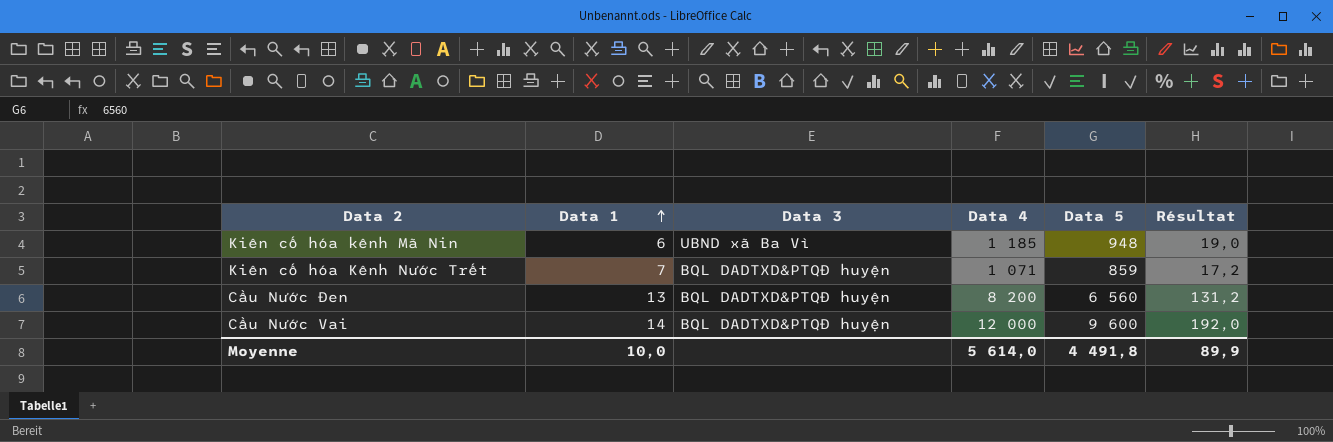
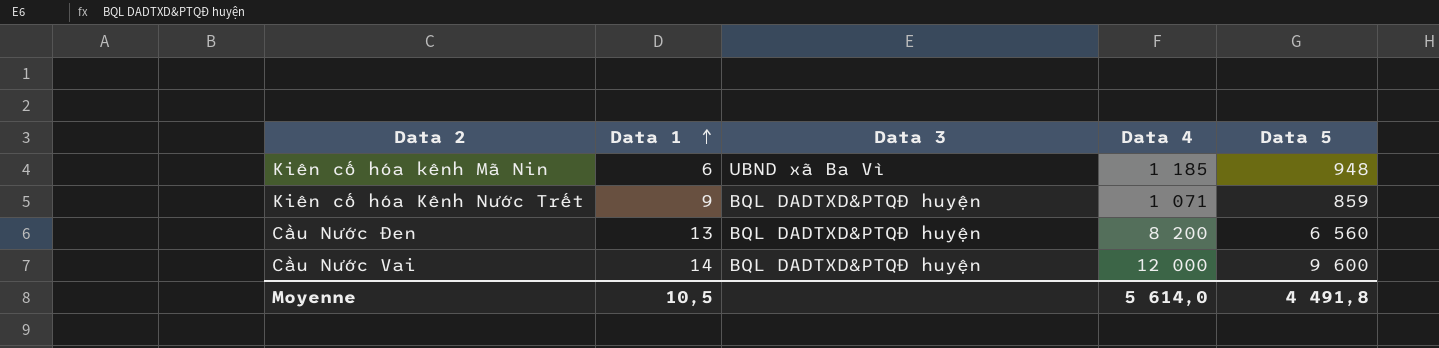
column Résultat | formula: [Data 5] * 0,02 -> none
Kiên cố hóa Kênh Nước Trết | Data 1: 7 -> 9
Moyenne | Data 1: 10,0 -> 10,5

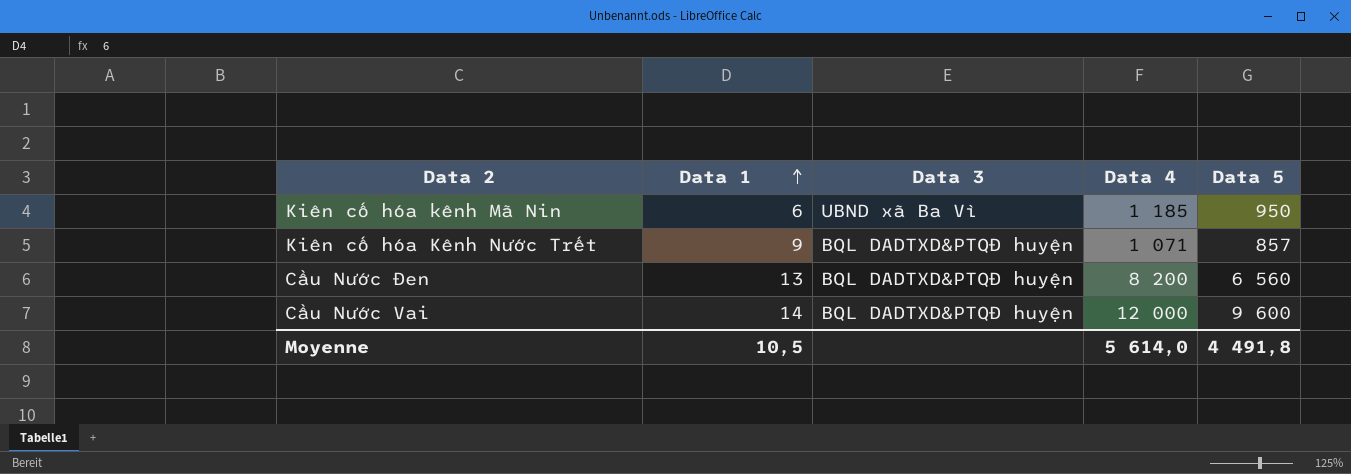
Kiên cố hóa kênh Mã Nin | Data 5: 948 -> 950
Kiên cố hóa Kênh Nước Trết | Data 5: 859 -> 857

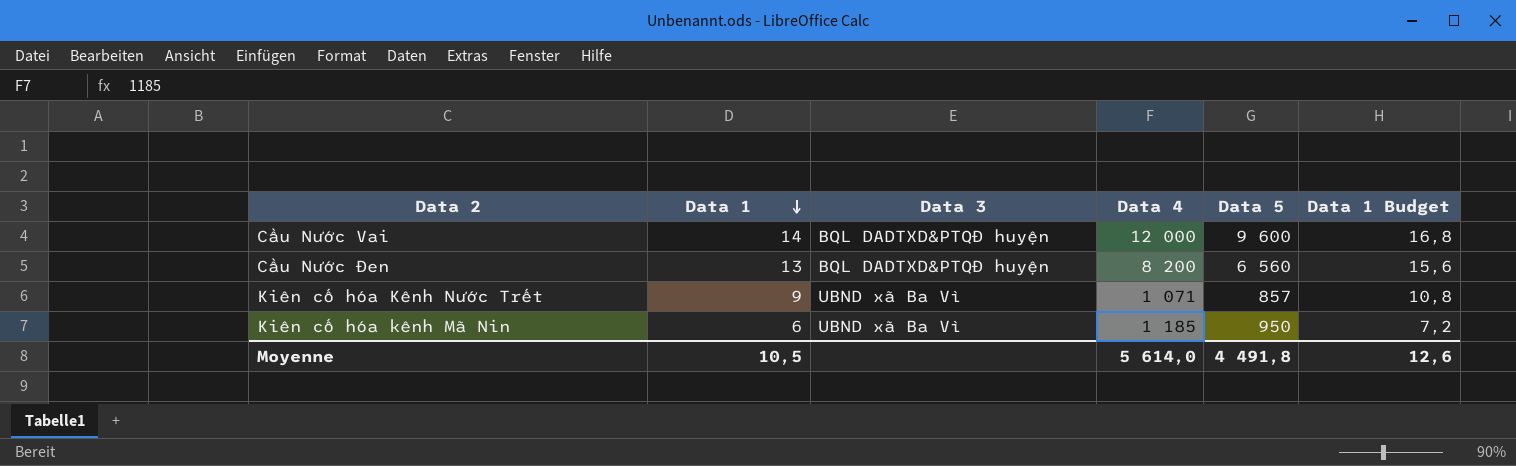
row order: Data 1 ascending -> Data 1 descending
column Data 1 Budget | formula: none -> [Data 1] * 1,2
Kiên cố hóa Kênh Nước Trết | Data 3: BQL DADTXD&PTQĐ huyện -> UBND xã Ba Vì

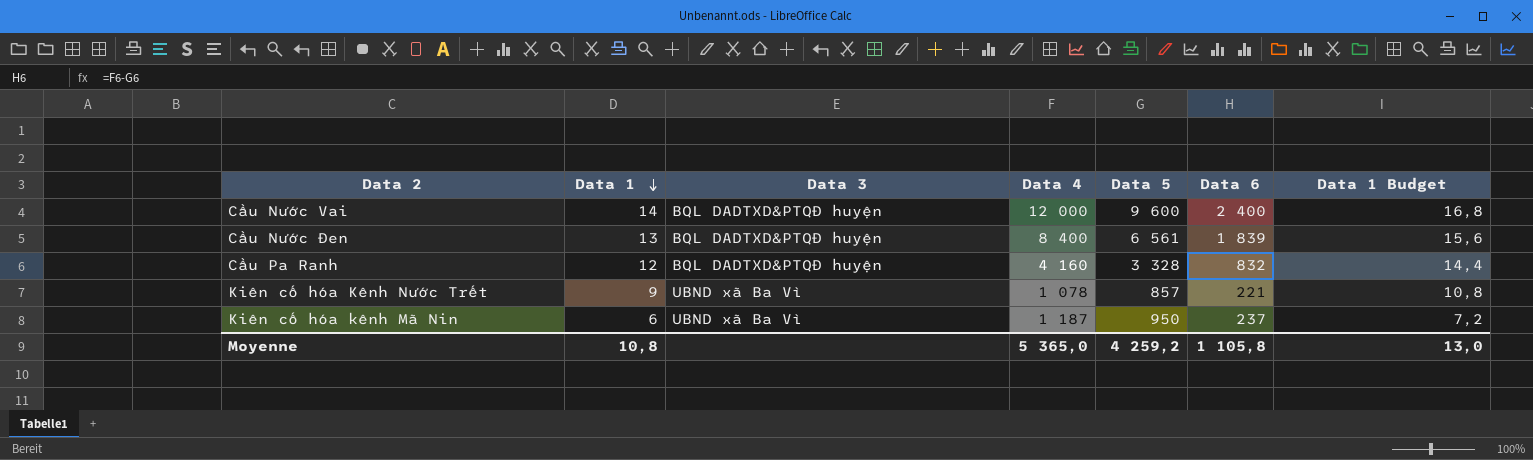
column Data 6 | formula: none -> [Data 4] - [Data 5]
Cầu Nước Đen | Data 4: 8 200 -> 8 400
Cầu Nước Đen | Data 5: 6 560 -> 6 561
row Cầu Pa Ranh: none -> 12 | BQL DADTXD&PTQĐ huyện | 4 160 | 3 328 | 832 | 14,4
Kiên cố hóa Kênh Nước Trết | Data 4: 1 071 -> 1 078
Kiên cố hóa kênh Mã Nin | Data 4: 1 185 -> 1 187
Moyenne | Data 1: 10,5 -> 10,8
Moyenne | Data 4: 5 614,0 -> 5 365,0
Moyenne | Data 5: 4 491,8 -> 4 259,2
Moyenne | Data 1 Budget: 12,6 -> 13,0

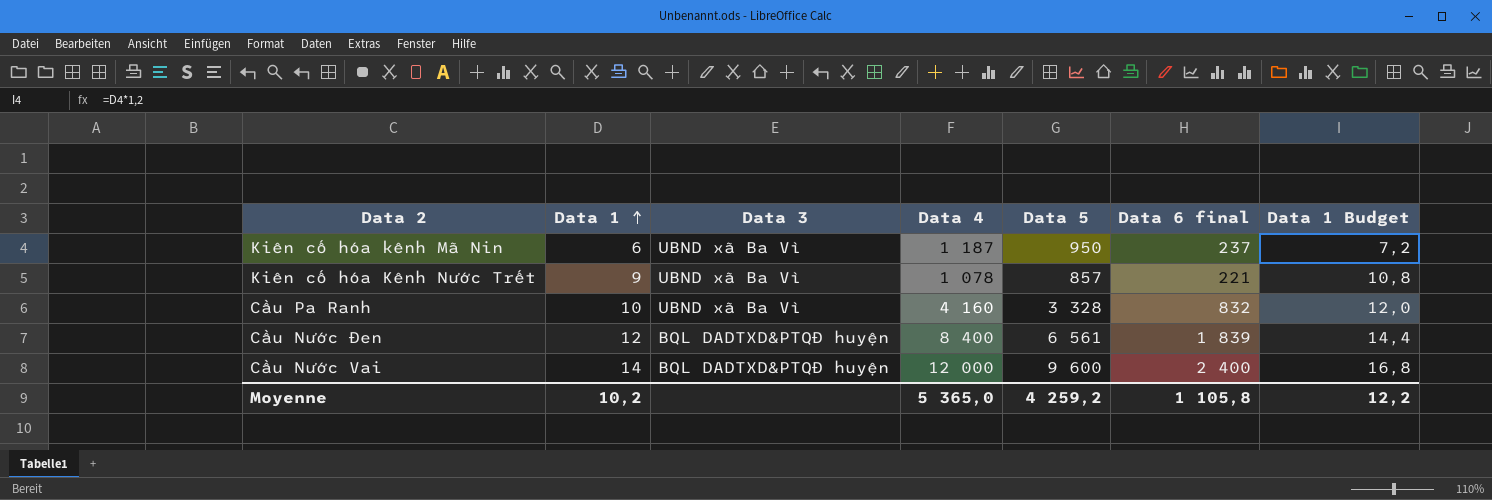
row order: Data 1 descending -> Data 1 ascending
column name: Data 6 -> Data 6 final
Cầu Pa Ranh | Data 1: 12 -> 10
Cầu Pa Ranh | Data 3: BQL DADTXD&PTQĐ huyện -> UBND xã Ba Vì
Cầu Pa Ranh | Data 1 Budget: 14,4 -> 12,0
Cầu Nước Đen | Data 1: 13 -> 12
Cầu Nước Đen | Data 1 Budget: 15,6 -> 14,4
Moyenne | Data 1: 10,8 -> 10,2
Moyenne | Data 1 Budget: 13,0 -> 12,2

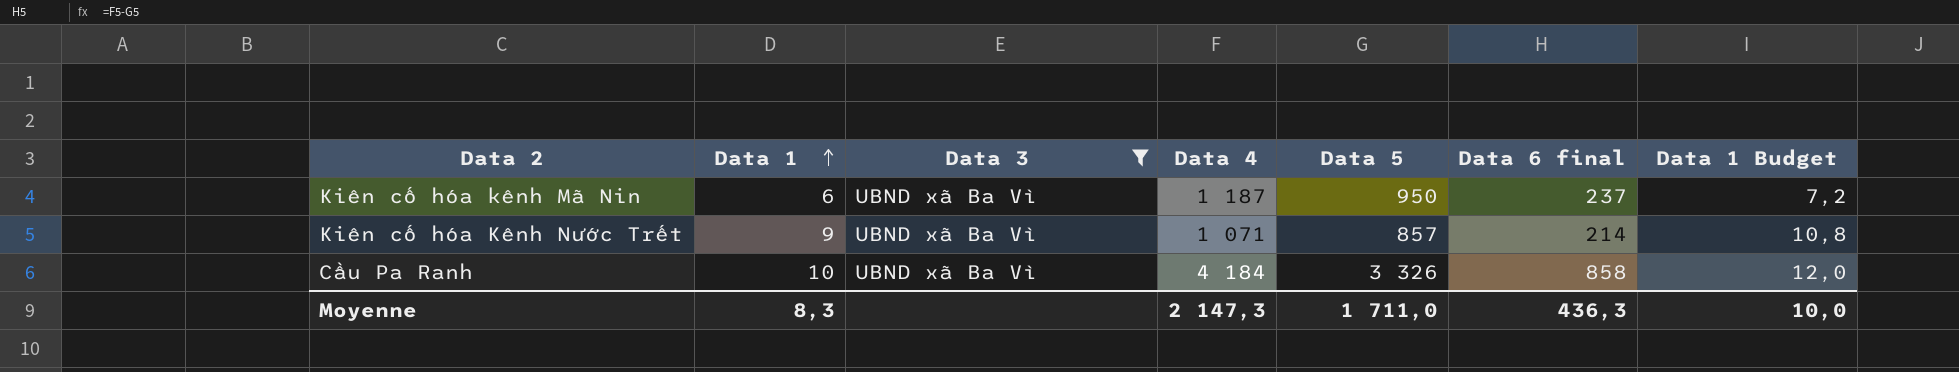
filter: none -> Data 3 = UBND xã Ba Vì
Kiên cố hóa Kênh Nước Trết | Data 4: 1 078 -> 1 071
Kiên cố hóa Kênh Nước Trết | Data 6 final: 221 -> 214
Cầu Pa Ranh | Data 4: 4 160 -> 4 184
Cầu Pa Ranh | Data 5: 3 328 -> 3 326
Cầu Pa Ranh | Data 6 final: 832 -> 858
Moyenne | Data 1: 10,2 -> 8,3
Moyenne | Data 4: 5 365,0 -> 2 147,3
Moyenne | Data 5: 4 259,2 -> 1 711,0
Moyenne | Data 6 final: 1 105,8 -> 436,3
Moyenne | Data 1 Budget: 12,2 -> 10,0

